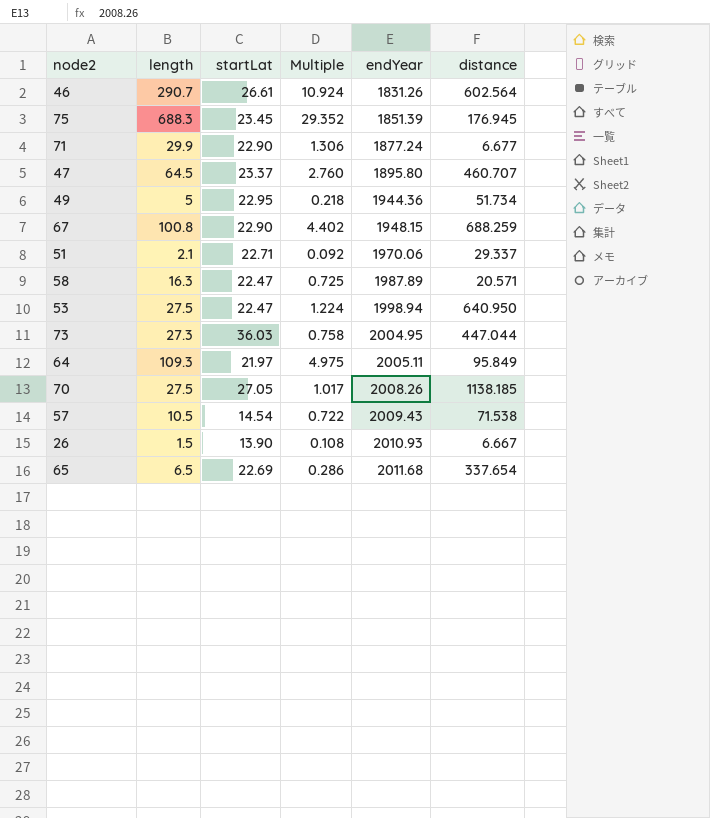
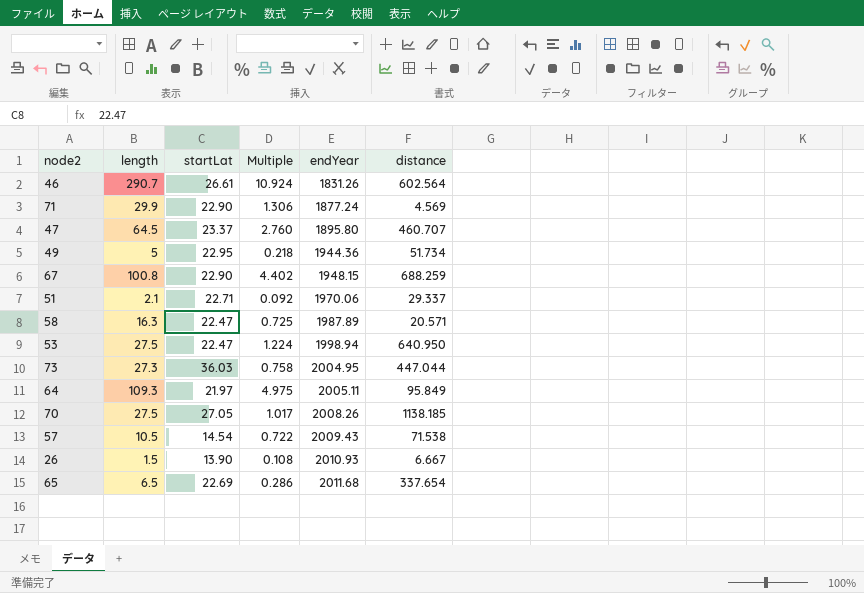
row 75: 688.3 | 23.45 | 29.352 | 1851.39 | 176.945 -> none
71 | distance: 6.677 -> 4.569

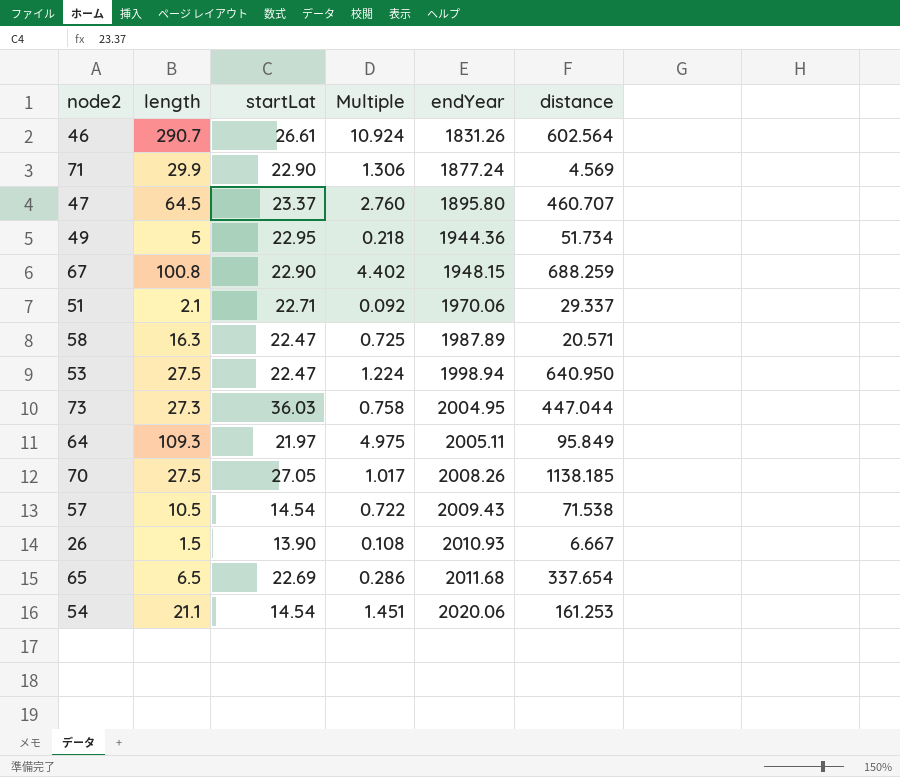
row 54: none -> 21.1 | 14.54 | 1.451 | 2020.06 | 161.253

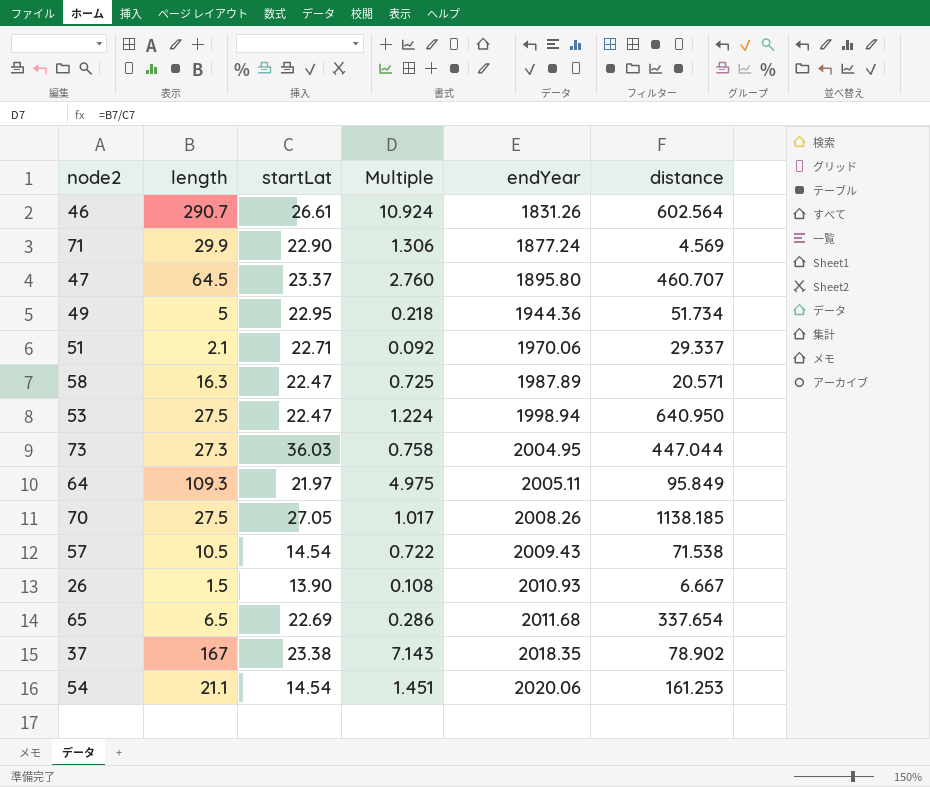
row 67: 100.8 | 22.90 | 4.402 | 1948.15 | 688.259 -> none
row 37: none -> 167 | 23.38 | 7.143 | 2018.35 | 78.902

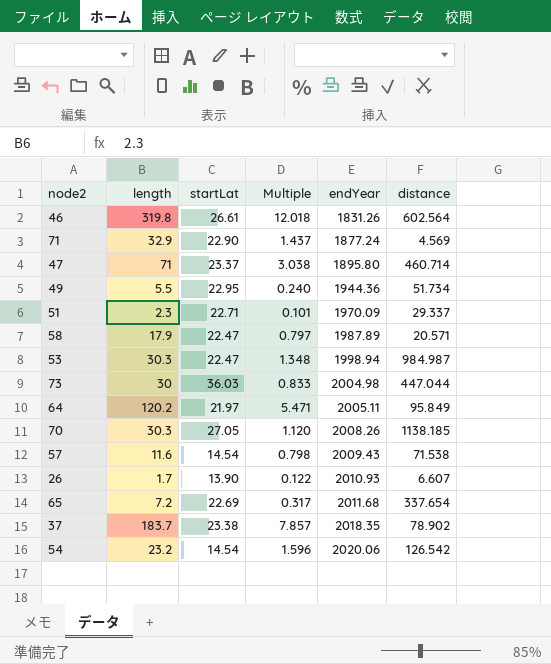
46 | length: 290.7 -> 319.8
46 | Multiple: 10.924 -> 12.018
71 | length: 29.9 -> 32.9
71 | Multiple: 1.306 -> 1.437
47 | length: 64.5 -> 71
47 | Multiple: 2.760 -> 3.038
47 | distance: 460.707 -> 460.714
49 | length: 5 -> 5.5
49 | Multiple: 0.218 -> 0.240
51 | length: 2.1 -> 2.3
51 | Multiple: 0.092 -> 0.101
51 | endYear: 1970.06 -> 1970.09
58 | length: 16.3 -> 17.9
58 | Multiple: 0.725 -> 0.797
53 | length: 27.5 -> 30.3
53 | Multiple: 1.224 -> 1.348
53 | distance: 640.950 -> 984.987
73 | length: 27.3 -> 30
73 | Multiple: 0.758 -> 0.833
73 | endYear: 2004.95 -> 2004.98
64 | length: 109.3 -> 120.2
64 | Multiple: 4.975 -> 5.471
70 | length: 27.5 -> 30.3
70 | Multiple: 1.017 -> 1.120
57 | length: 10.5 -> 11.6
57 | Multiple: 0.722 -> 0.798
26 | length: 1.5 -> 1.7
26 | Multiple: 0.108 -> 0.122
26 | distance: 6.667 -> 6.607
65 | length: 6.5 -> 7.2
65 | Multiple: 0.286 -> 0.317
37 | length: 167 -> 183.7
37 | Multiple: 7.143 -> 7.857
54 | length: 21.1 -> 23.2
54 | Multiple: 1.451 -> 1.596
54 | distance: 161.253 -> 126.542

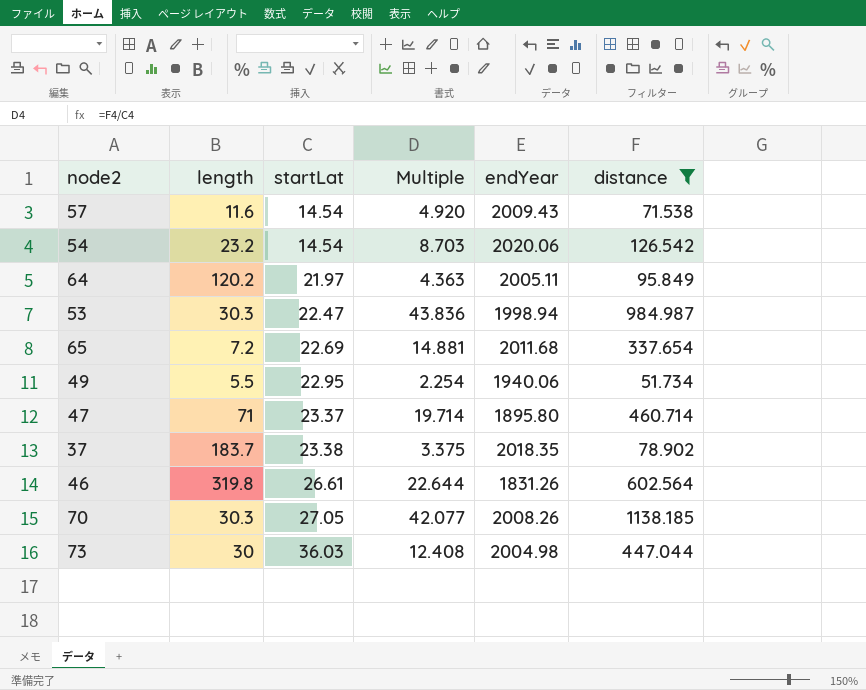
filter: none -> distance >= 51.734
row order: endYear ascending -> startLat ascending
column Multiple | formula: [length] / [startLat] -> [distance] / [startLat]
49 | endYear: 1944.36 -> 1940.06

